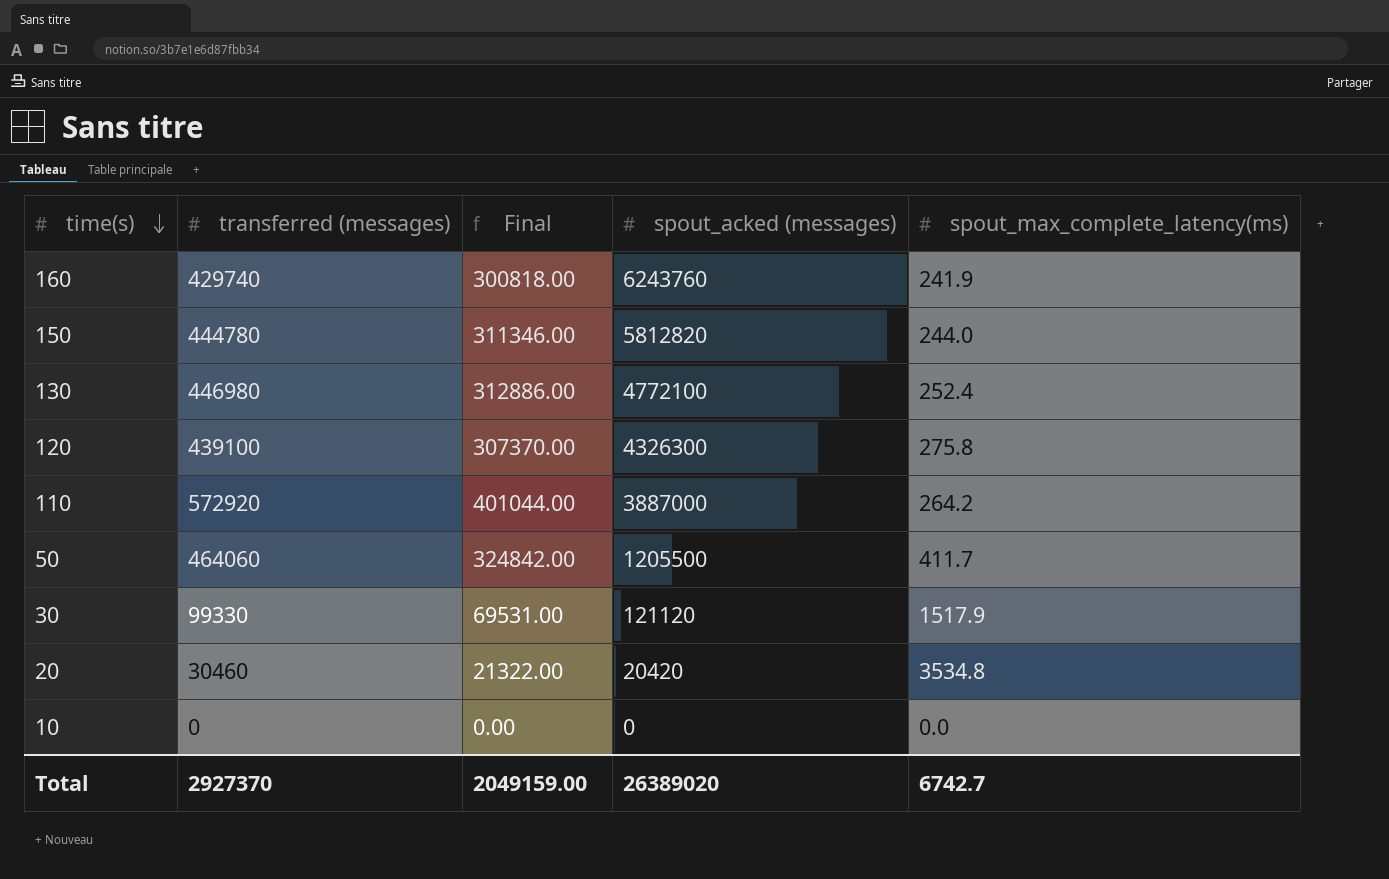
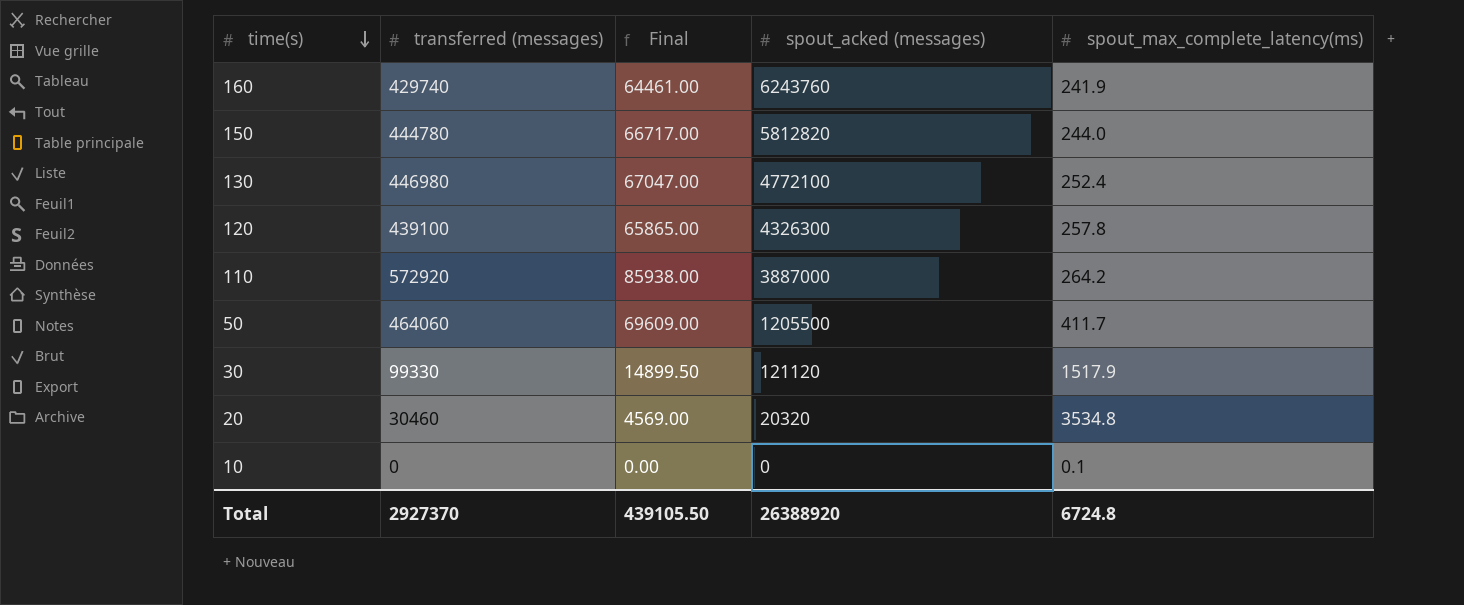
column Final | formula: [transferred (messages)] * 0.7 -> [transferred (messages)] * 0.15
120 | spout_max_complete_latency(ms): 275.8 -> 257.8
20 | spout_acked (messages): 20420 -> 20320
10 | spout_max_complete_latency(ms): 0.0 -> 0.1
Total | Final: 2049159.00 -> 439105.50
Total | spout_acked (messages): 26389020 -> 26388920
Total | spout_max_complete_latency(ms): 6742.7 -> 6724.8

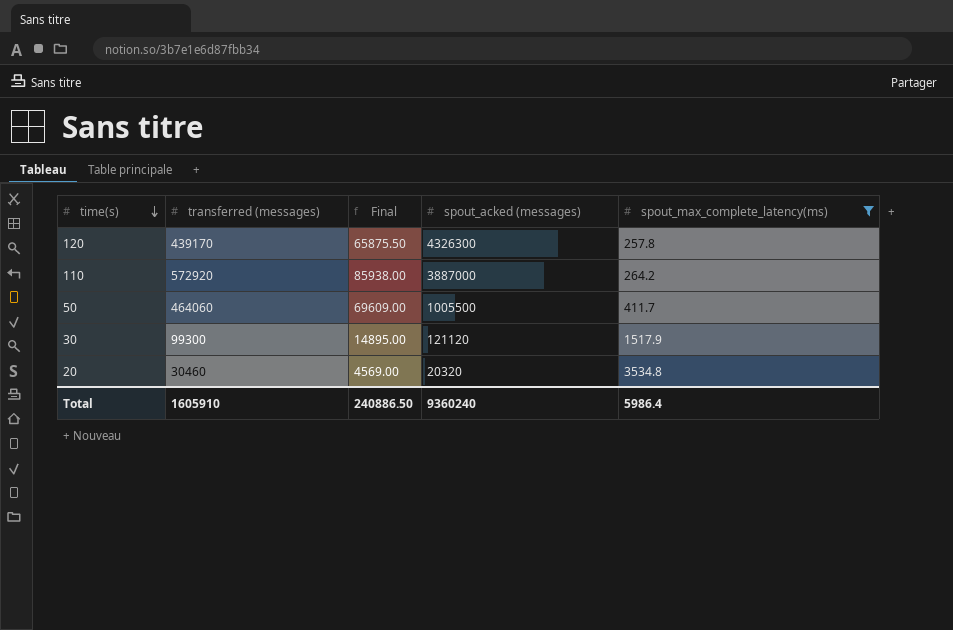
filter: none -> spout_max_complete_latency(ms) >= 257.8
120 | transferred (messages): 439100 -> 439170
120 | Final: 65865.00 -> 65875.50
50 | spout_acked (messages): 1205500 -> 1005500
30 | transferred (messages): 99330 -> 99300
30 | Final: 14899.50 -> 14895.00
Total | transferred (messages): 2927370 -> 1605910
Total | Final: 439105.50 -> 240886.50
Total | spout_acked (messages): 26388920 -> 9360240
Total | spout_max_complete_latency(ms): 6724.8 -> 5986.4

